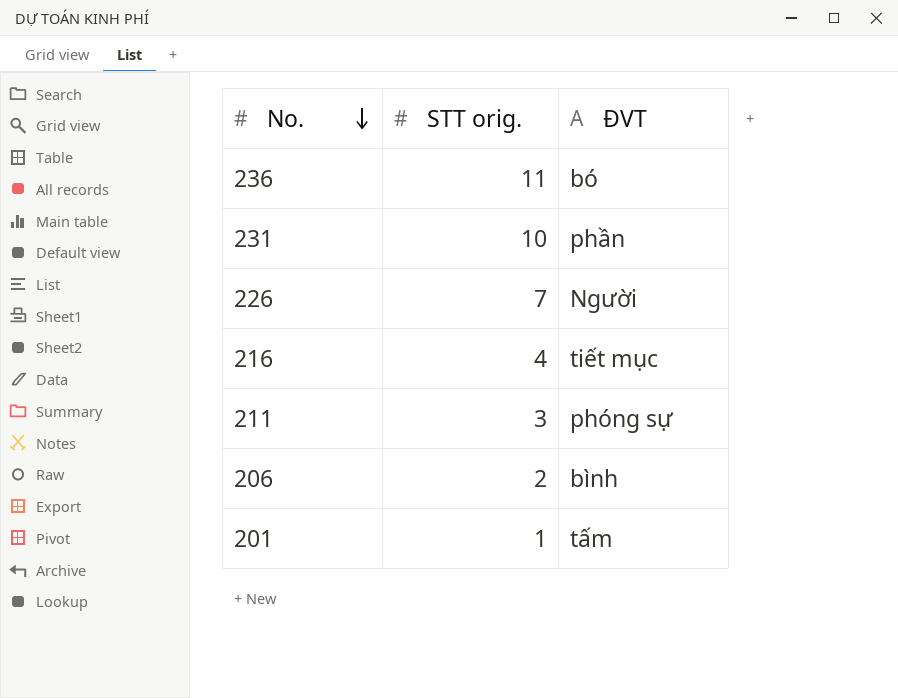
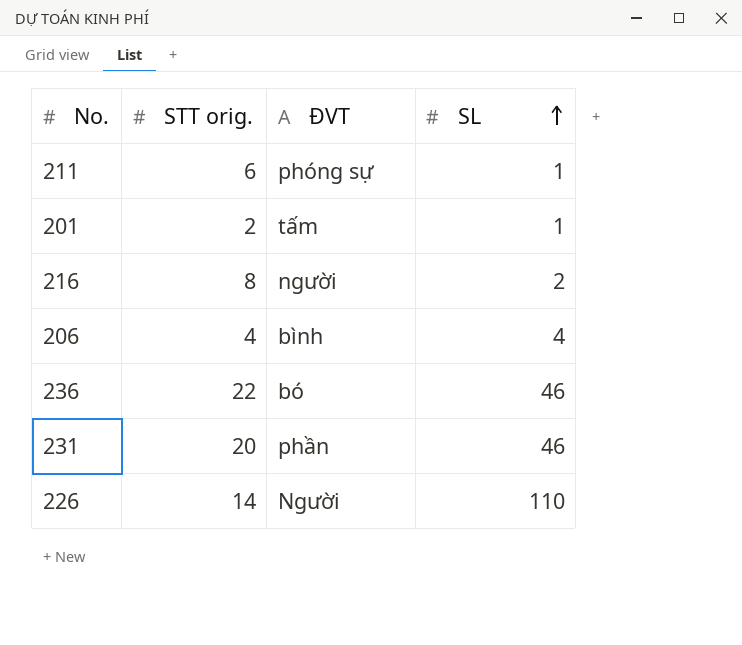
row order: No. descending -> SL ascending
column SL | position: none -> 4
211 | STT orig.: 3 -> 6
201 | STT orig.: 1 -> 2
216 | STT orig.: 4 -> 8
216 | ĐVT: tiết mục -> người
206 | STT orig.: 2 -> 4
236 | STT orig.: 11 -> 22
231 | STT orig.: 10 -> 20
226 | STT orig.: 7 -> 14

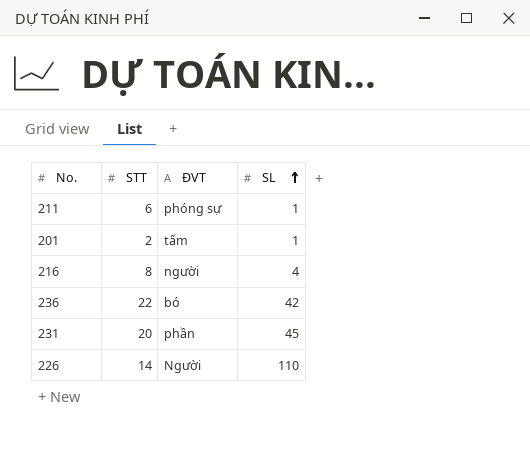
column name: STT orig. -> STT
row 206: 4 | bình | 4 -> none
216 | SL: 2 -> 4
236 | SL: 46 -> 42
231 | SL: 46 -> 45

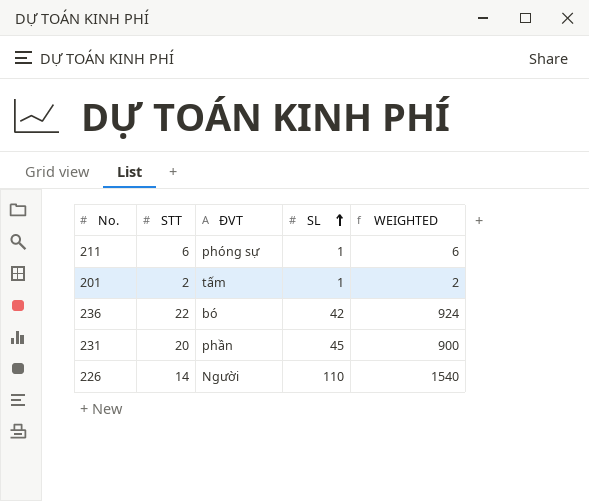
column WEIGHTED | formula: none -> [STT] * [SL]
row 216: 8 | người | 4 -> none

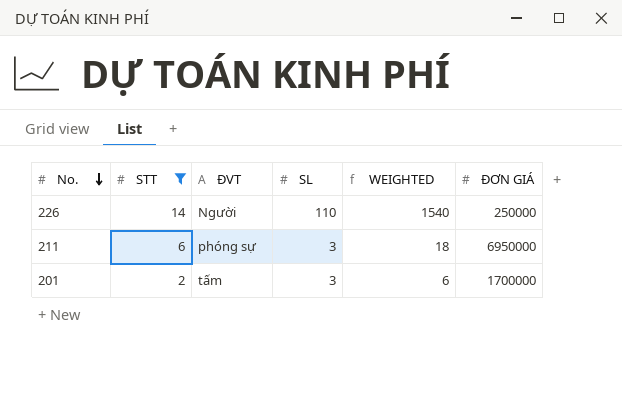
filter: none -> STT <= 14
row order: SL ascending -> No. descending
column ĐƠN GIÁ | position: none -> 6
211 | SL: 1 -> 3
211 | WEIGHTED: 6 -> 18
201 | SL: 1 -> 3
201 | WEIGHTED: 2 -> 6

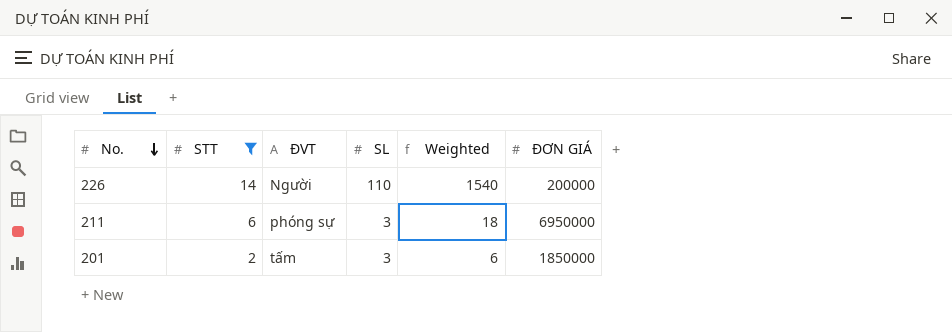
column name: WEIGHTED -> Weighted
226 | ĐƠN GIÁ: 250000 -> 200000
201 | ĐƠN GIÁ: 1700000 -> 1850000

